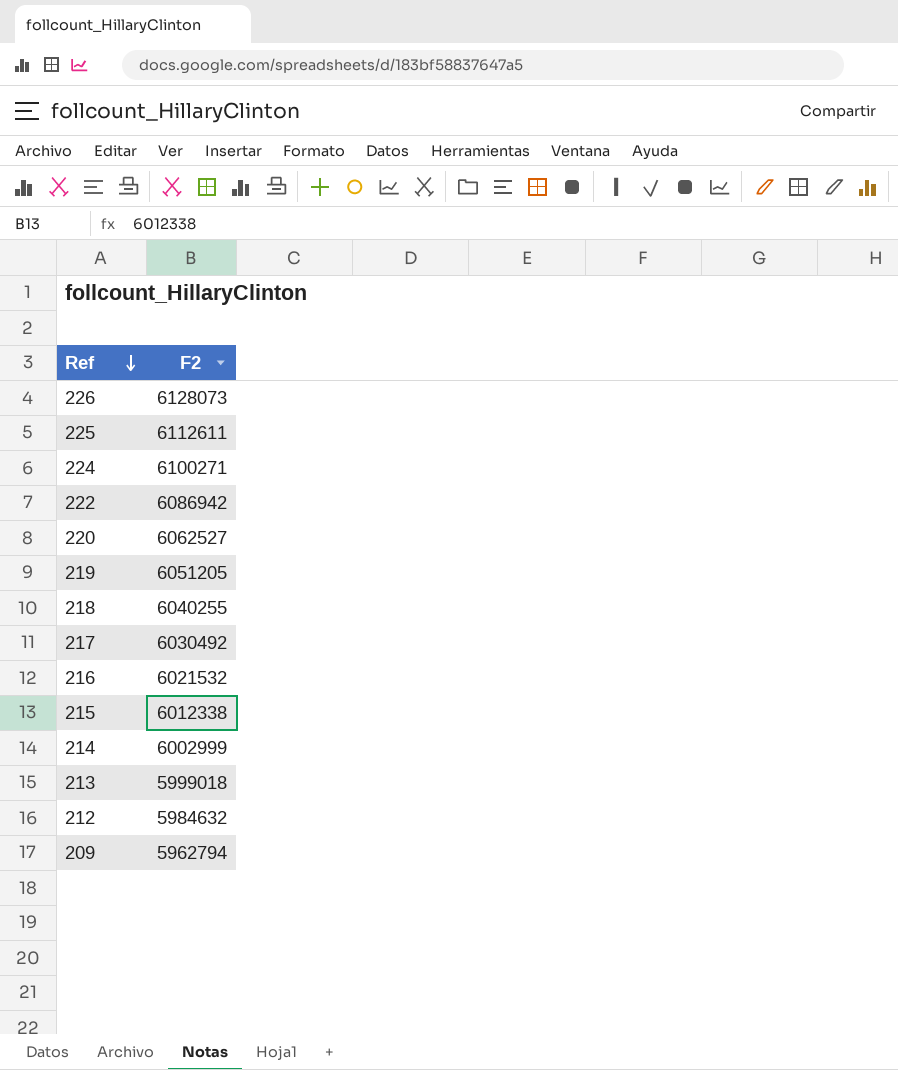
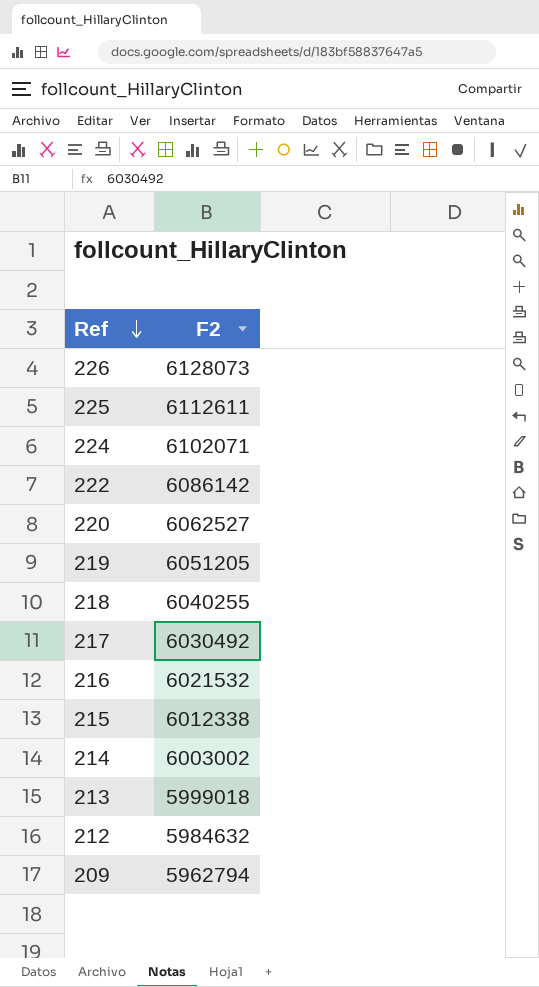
224 | F2: 6100271 -> 6102071
222 | F2: 6086942 -> 6086142
214 | F2: 6002999 -> 6003002

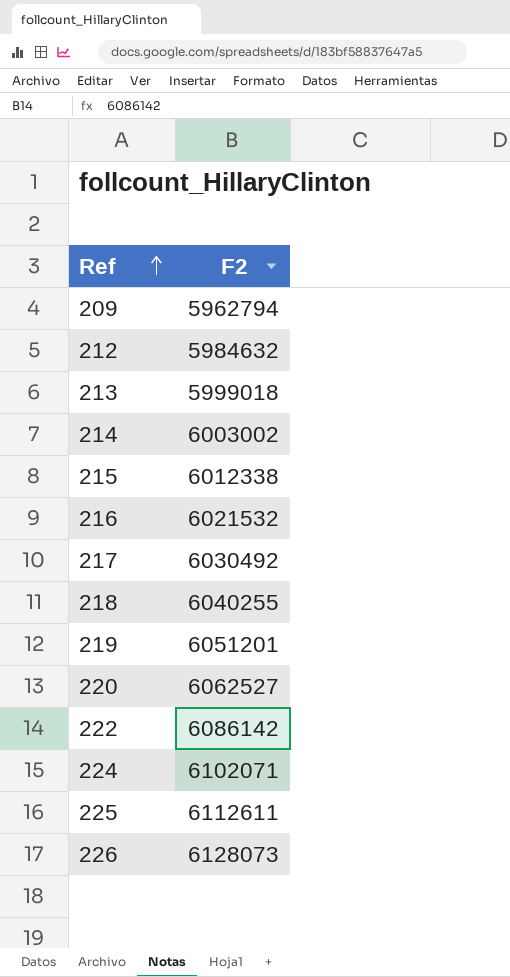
row order: Ref descending -> Ref ascending
219 | F2: 6051205 -> 6051201

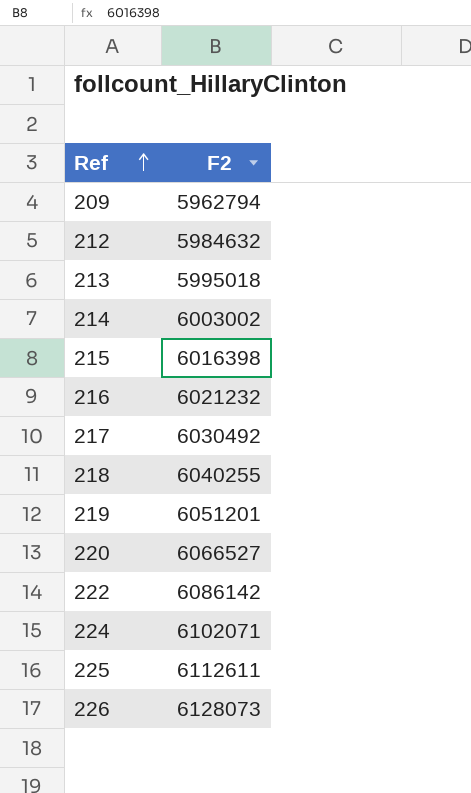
213 | F2: 5999018 -> 5995018
215 | F2: 6012338 -> 6016398
216 | F2: 6021532 -> 6021232
220 | F2: 6062527 -> 6066527

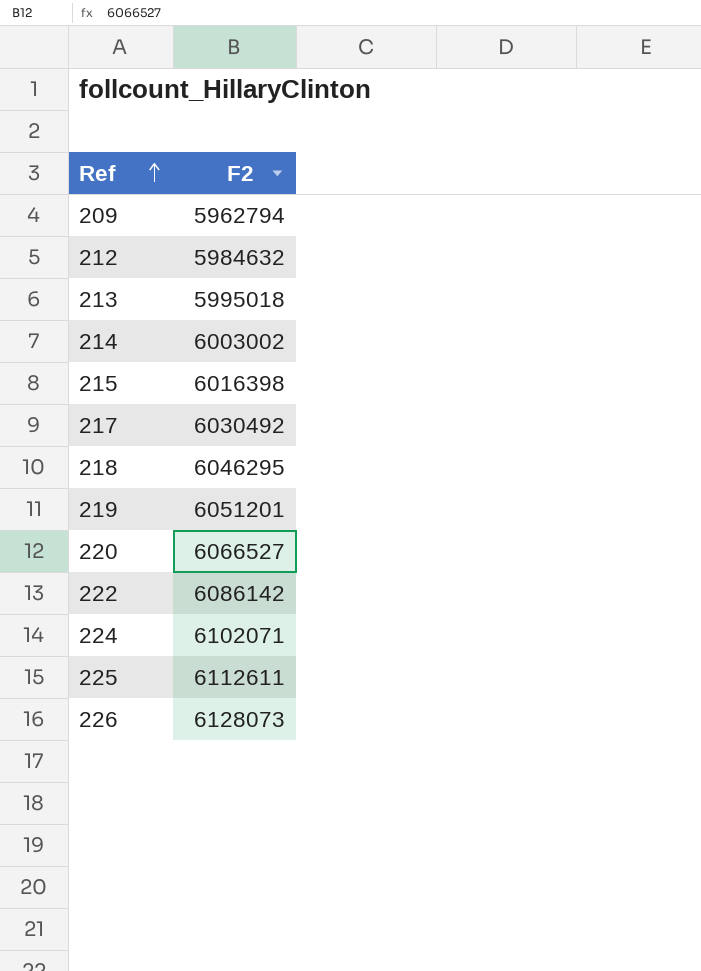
row 216: 6021232 -> none
218 | F2: 6040255 -> 6046295

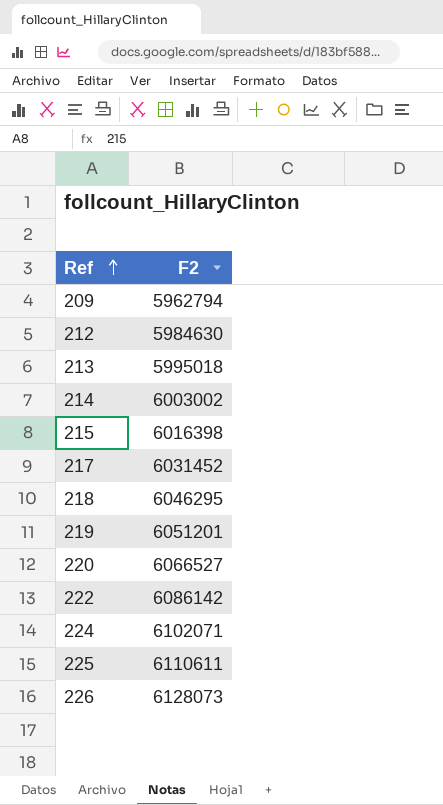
212 | F2: 5984632 -> 5984630
217 | F2: 6030492 -> 6031452
225 | F2: 6112611 -> 6110611

